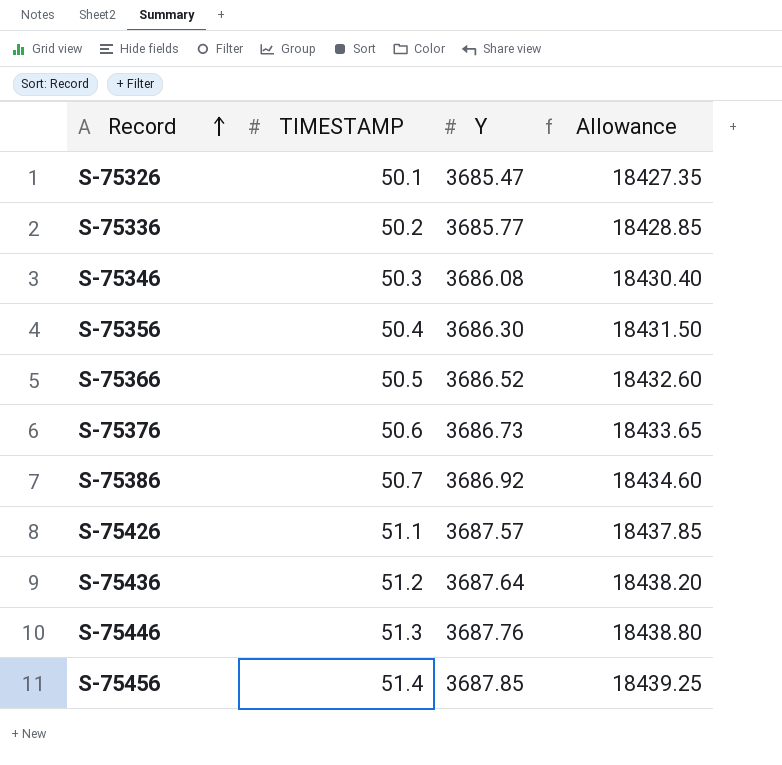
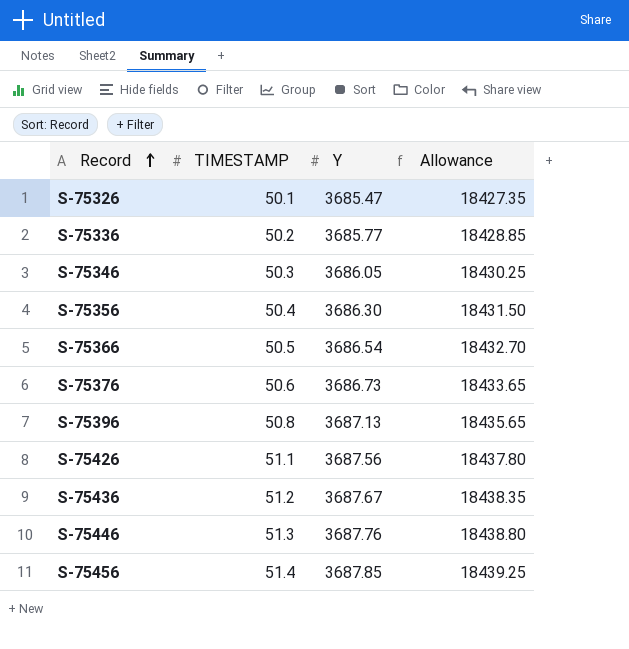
row S-75386: 50.7 | 3686.92 | 18434.60 -> none
S-75346 | Y: 3686.08 -> 3686.05
S-75346 | Allowance: 18430.40 -> 18430.25
S-75366 | Y: 3686.52 -> 3686.54
S-75366 | Allowance: 18432.60 -> 18432.70
row S-75396: none -> 50.8 | 3687.13 | 18435.65
S-75426 | Y: 3687.57 -> 3687.56
S-75426 | Allowance: 18437.85 -> 18437.80
S-75436 | Y: 3687.64 -> 3687.67
S-75436 | Allowance: 18438.20 -> 18438.35

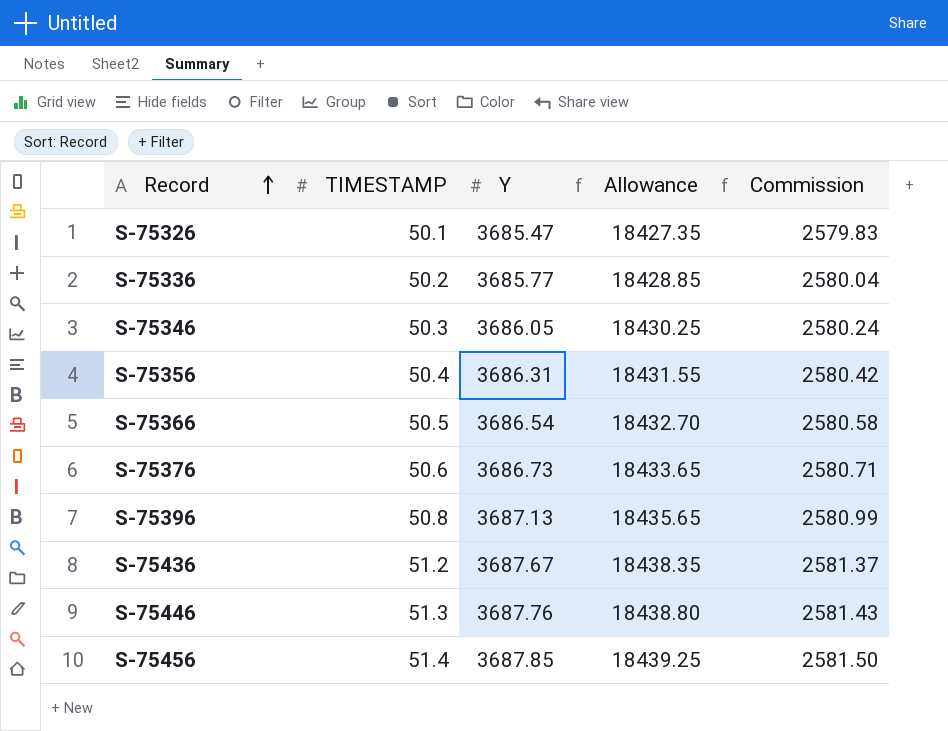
column Commission | formula: none -> [Y] * 0.7
row S-75426: 51.1 | 3687.56 | 18437.80 -> none
S-75356 | Y: 3686.30 -> 3686.31
S-75356 | Allowance: 18431.50 -> 18431.55

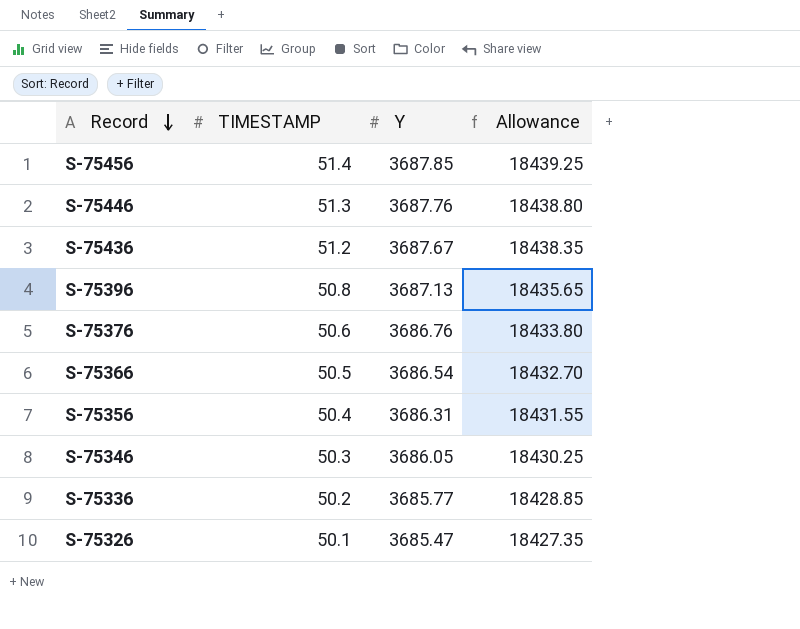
row order: Record ascending -> Record descending
column Commission | formula: [Y] * 0.7 -> none
S-75376 | Y: 3686.73 -> 3686.76
S-75376 | Allowance: 18433.65 -> 18433.80

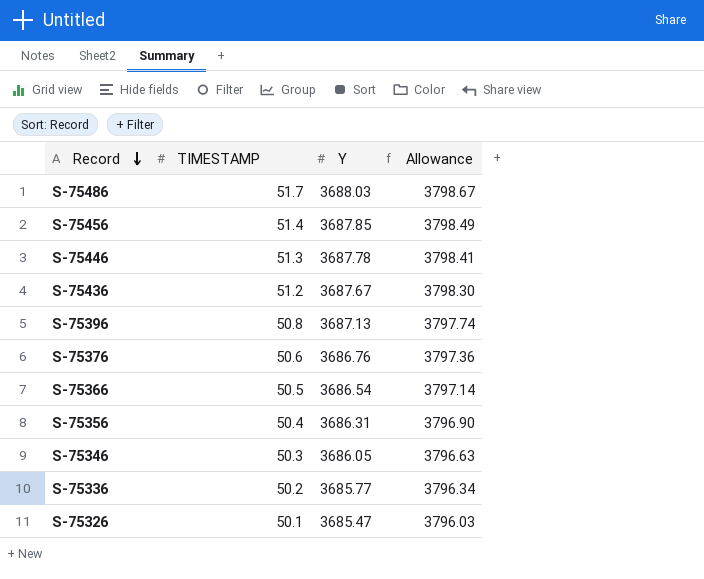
column Allowance | formula: [Y] * 5 -> [Y] * 1.03
row S-75486: none -> 51.7 | 3688.03 | 3798.67
S-75446 | Y: 3687.76 -> 3687.78

